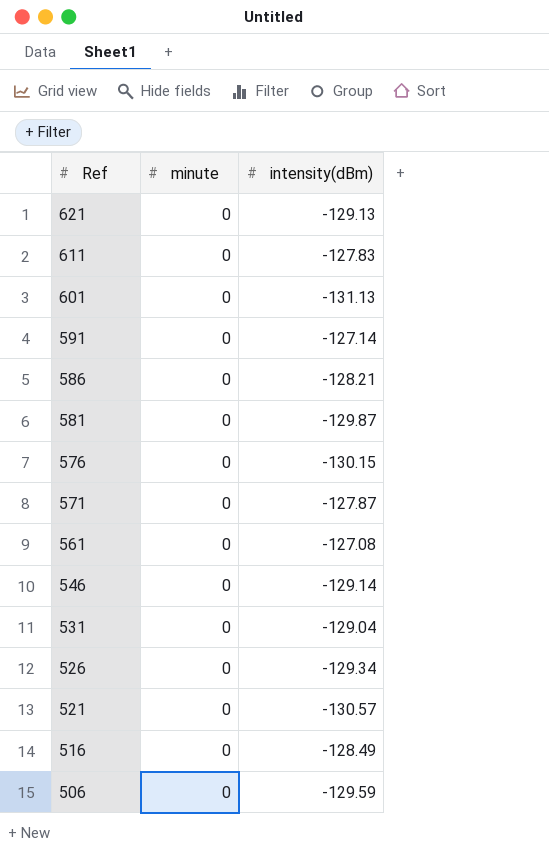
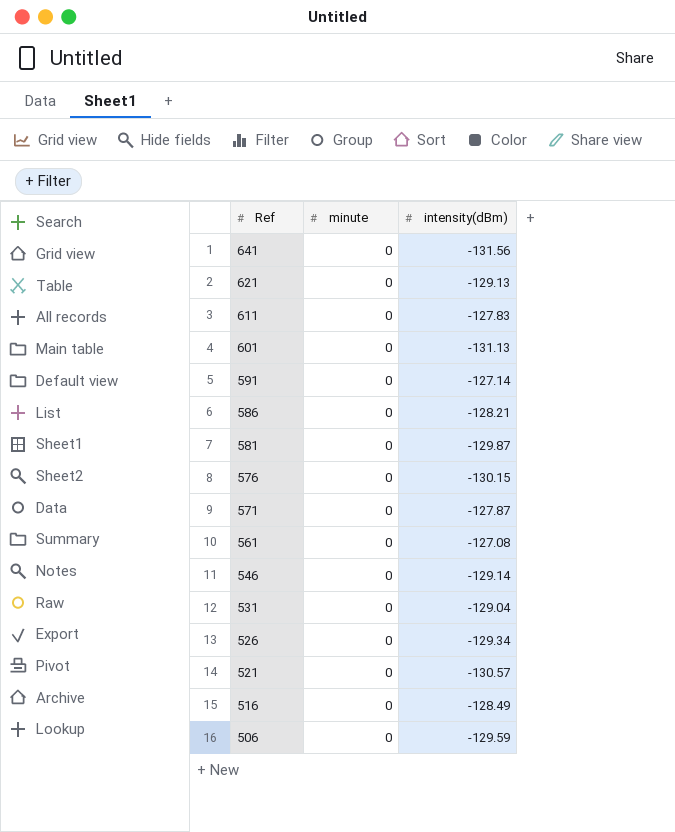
row 641: none -> 0 | -131.56

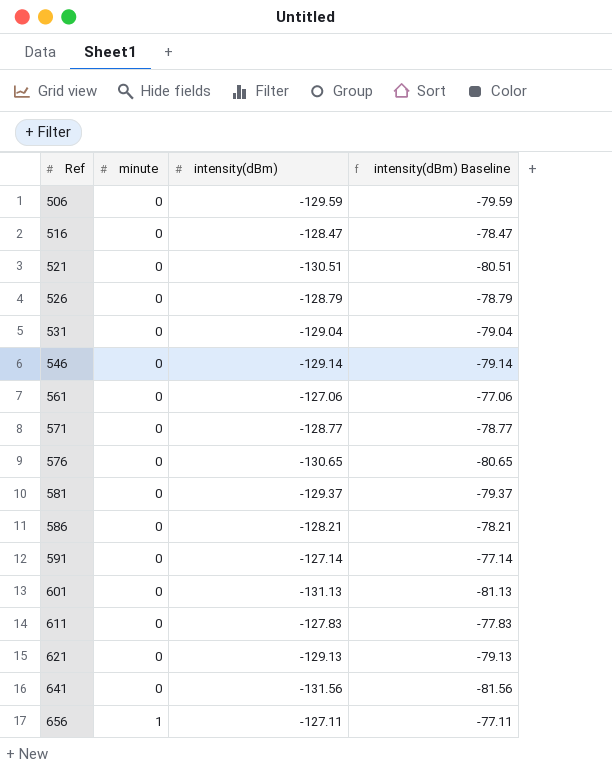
row order: Ref descending -> Ref ascending
column intensity(dBm) Baseline | formula: none -> [intensity(dBm)] + 50
516 | intensity(dBm): -128.49 -> -128.47
521 | intensity(dBm): -130.57 -> -130.51
526 | intensity(dBm): -129.34 -> -128.79
561 | intensity(dBm): -127.08 -> -127.06
571 | intensity(dBm): -127.87 -> -128.77
576 | intensity(dBm): -130.15 -> -130.65
581 | intensity(dBm): -129.87 -> -129.37
row 656: none -> 1 | -127.11 | -77.11

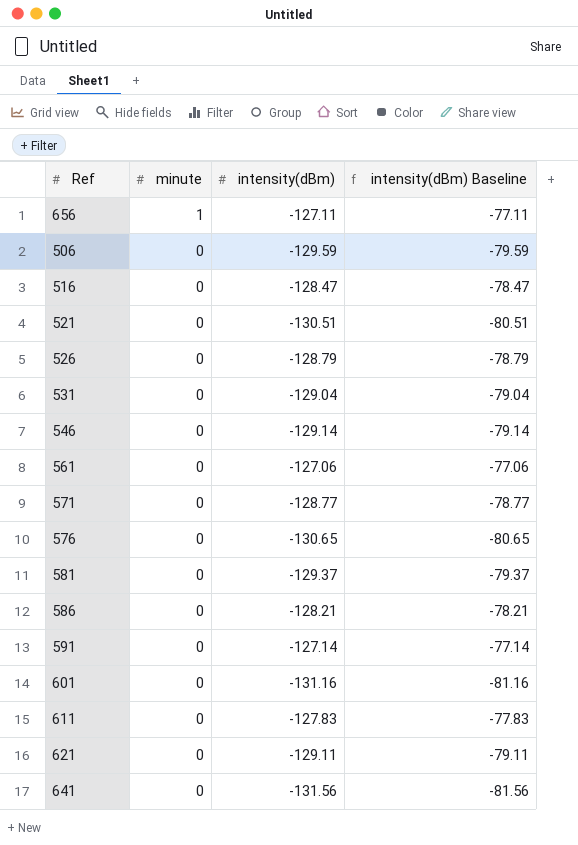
row order: Ref ascending -> minute descending
601 | intensity(dBm): -131.13 -> -131.16
601 | intensity(dBm) Baseline: -81.13 -> -81.16
621 | intensity(dBm): -129.13 -> -129.11
621 | intensity(dBm) Baseline: -79.13 -> -79.11

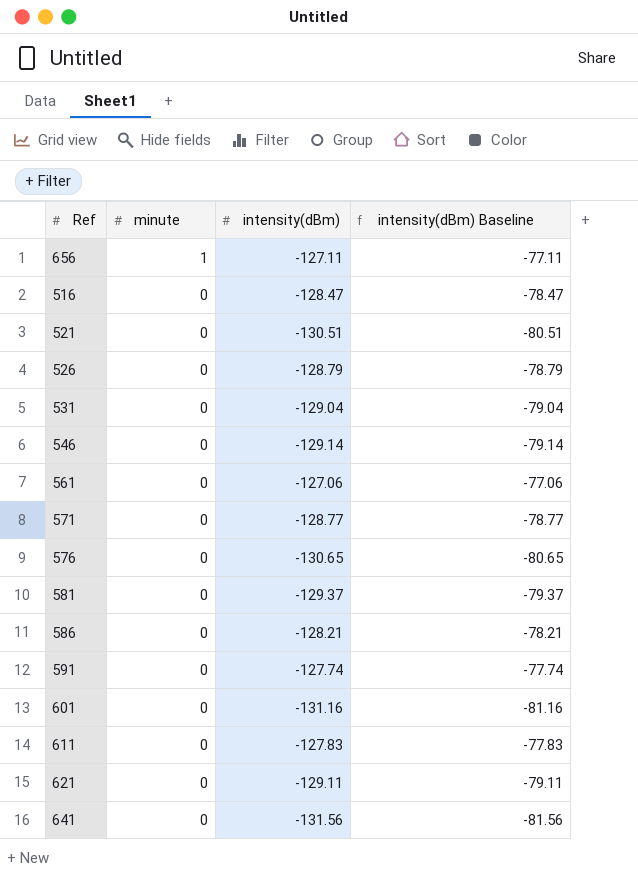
row 506: 0 | -129.59 | -79.59 -> none
591 | intensity(dBm): -127.14 -> -127.74
591 | intensity(dBm) Baseline: -77.14 -> -77.74

